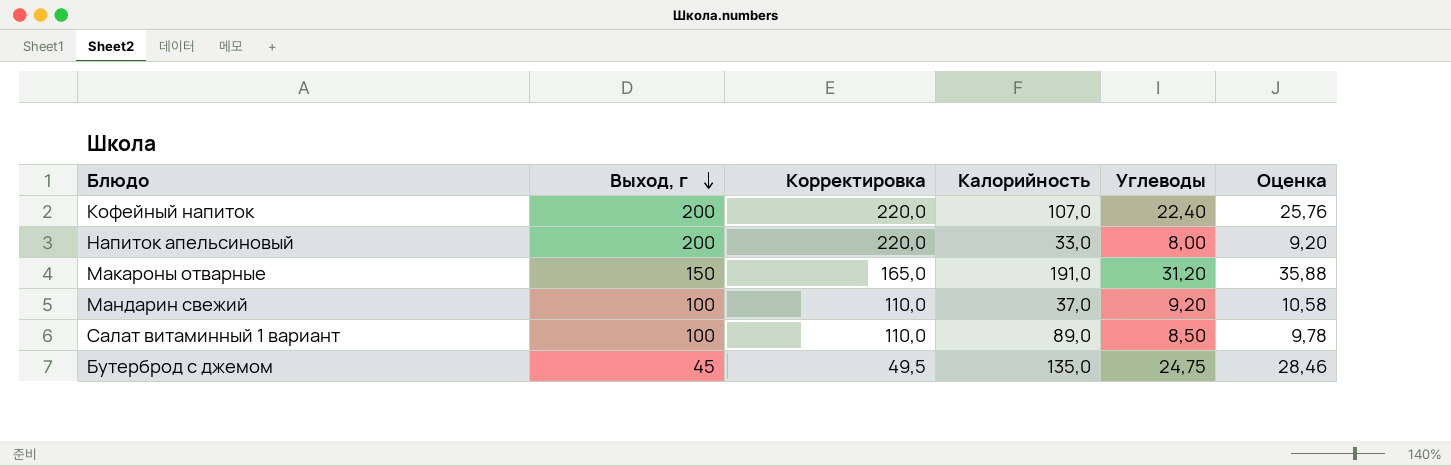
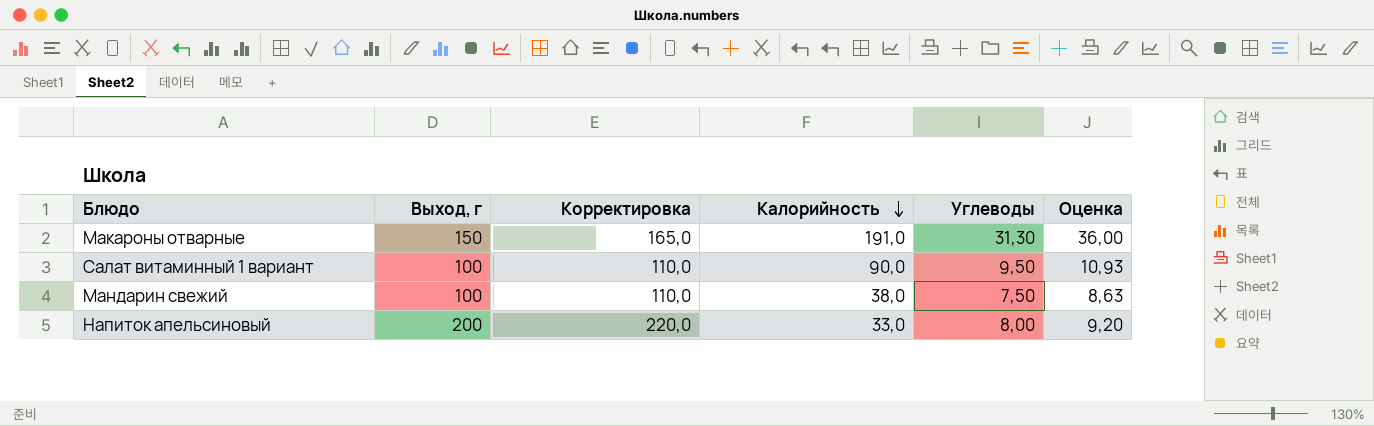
row order: Выход, г descending -> Калорийность descending
row Кофейный напиток: 200 | 220,0 | 107,0 | 22,40 | 25,76 -> none
row Бутерброд с джемом: 45 | 49,5 | 135,0 | 24,75 | 28,46 -> none
Макароны отварные | Углеводы: 31,20 -> 31,30
Макароны отварные | Оценка: 35,88 -> 36,00
Салат витаминный 1 вариант | Калорийность: 89,0 -> 90,0
Салат витаминный 1 вариант | Углеводы: 8,50 -> 9,50
Салат витаминный 1 вариант | Оценка: 9,78 -> 10,93
Мандарин свежий | Калорийность: 37,0 -> 38,0
Мандарин свежий | Углеводы: 9,20 -> 7,50
Мандарин свежий | Оценка: 10,58 -> 8,63

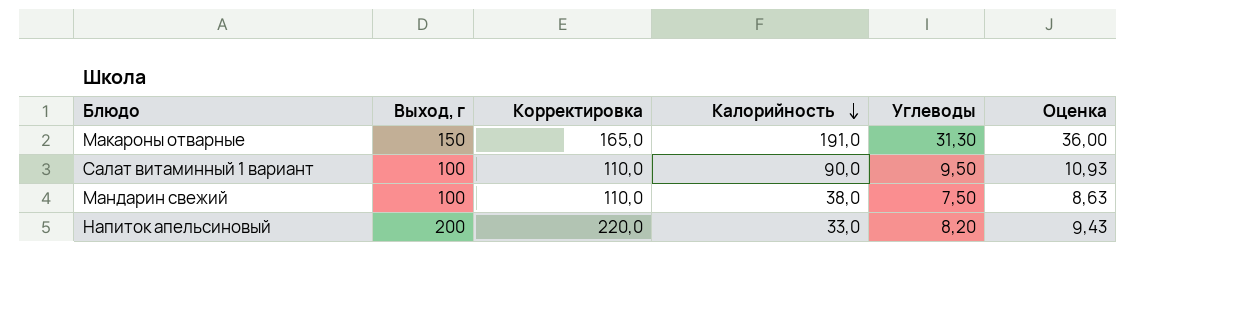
Напиток апельсиновый | Углеводы: 8,00 -> 8,20
Напиток апельсиновый | Оценка: 9,20 -> 9,43

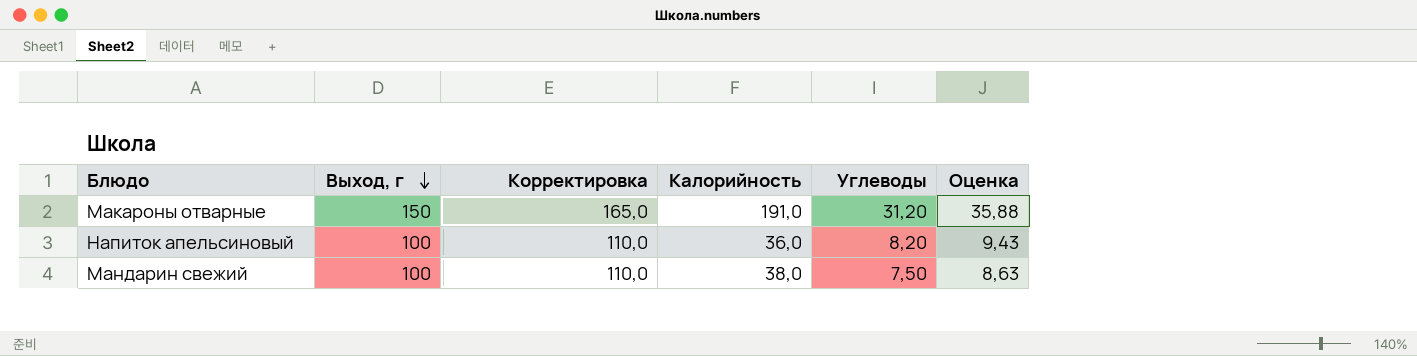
row order: Калорийность descending -> Выход, г descending
row Салат витаминный 1 вариант: 100 | 110,0 | 90,0 | 9,50 | 10,93 -> none
Макароны отварные | Углеводы: 31,30 -> 31,20
Макароны отварные | Оценка: 36,00 -> 35,88
Напиток апельсиновый | Выход, г: 200 -> 100
Напиток апельсиновый | Корректировка: 220,0 -> 110,0
Напиток апельсиновый | Калорийность: 33,0 -> 36,0

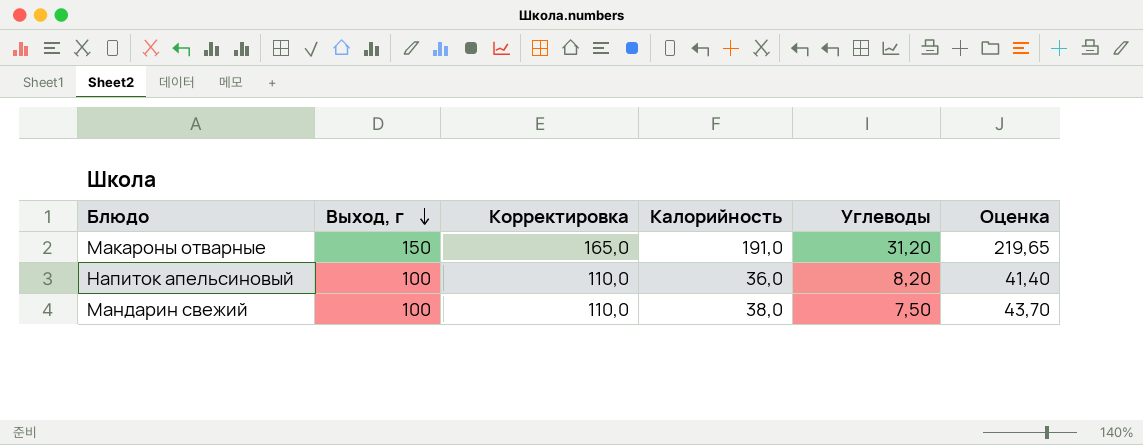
column Оценка | formula: [Углеводы] * 1,15 -> [Калорийность] * 1,15

